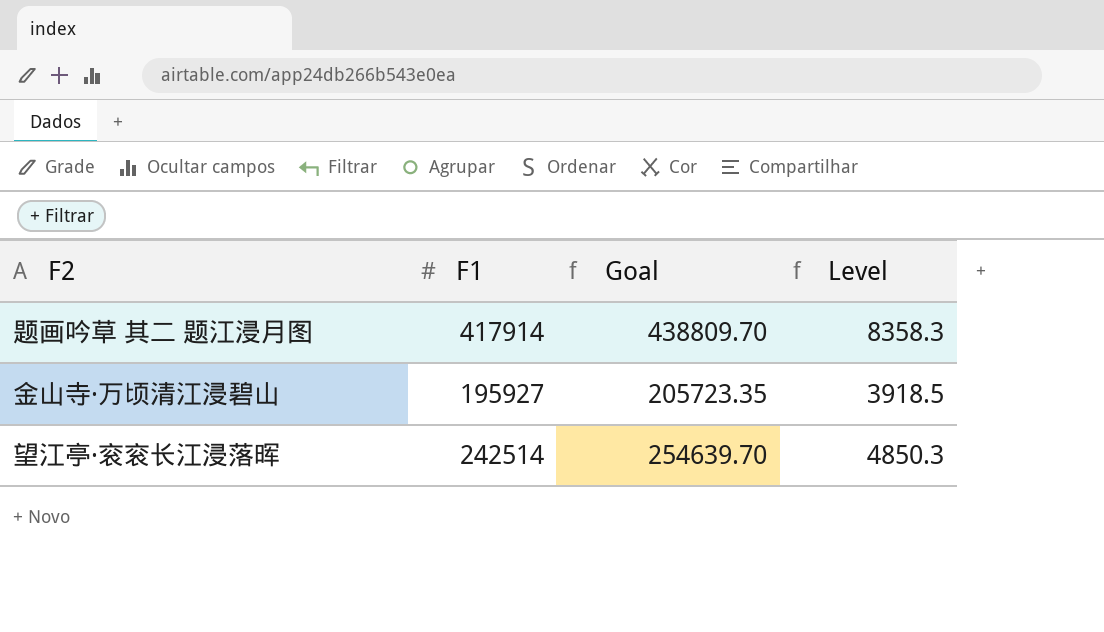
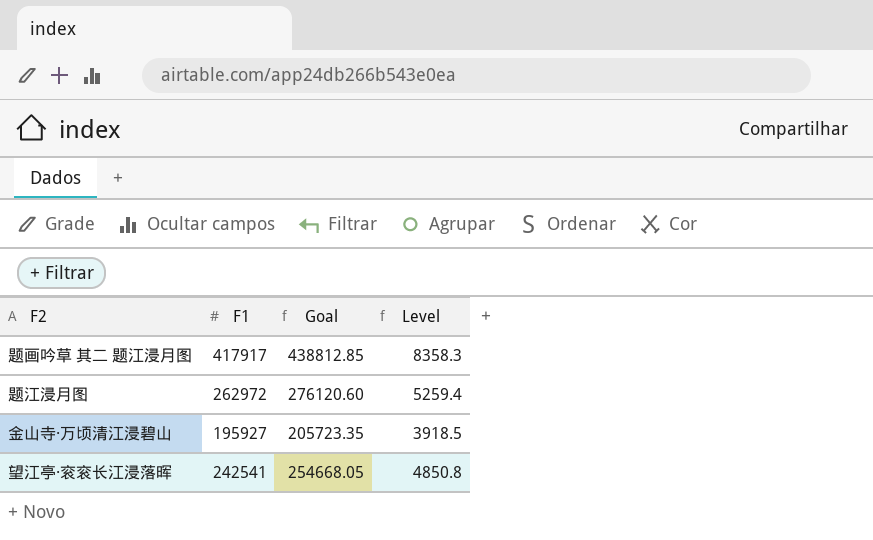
题画吟草 其二 题江浸月图 | F1: 417914 -> 417917
题画吟草 其二 题江浸月图 | Goal: 438809.70 -> 438812.85
row 题江浸月图: none -> 262972 | 276120.60 | 5259.4
望江亭·衮衮长江浸落晖 | F1: 242514 -> 242541
望江亭·衮衮长江浸落晖 | Goal: 254639.70 -> 254668.05
望江亭·衮衮长江浸落晖 | Level: 4850.3 -> 4850.8

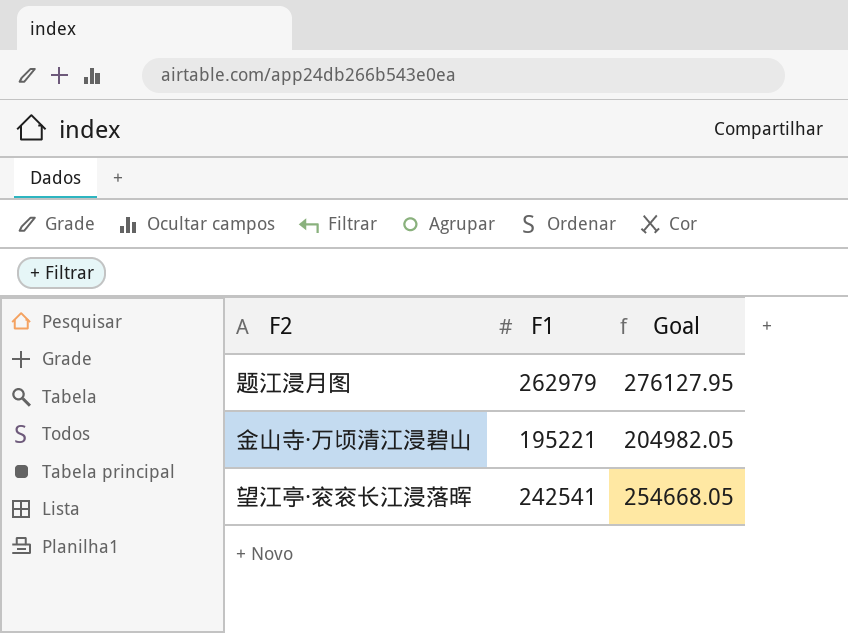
column Level | formula: [F1] * 0.02 -> none
row 题画吟草 其二 题江浸月图: 417917 | 438812.85 | 8358.3 -> none
题江浸月图 | F1: 262972 -> 262979
题江浸月图 | Goal: 276120.60 -> 276127.95
金山寺·万顷清江浸碧山 | F1: 195927 -> 195221
金山寺·万顷清江浸碧山 | Goal: 205723.35 -> 204982.05

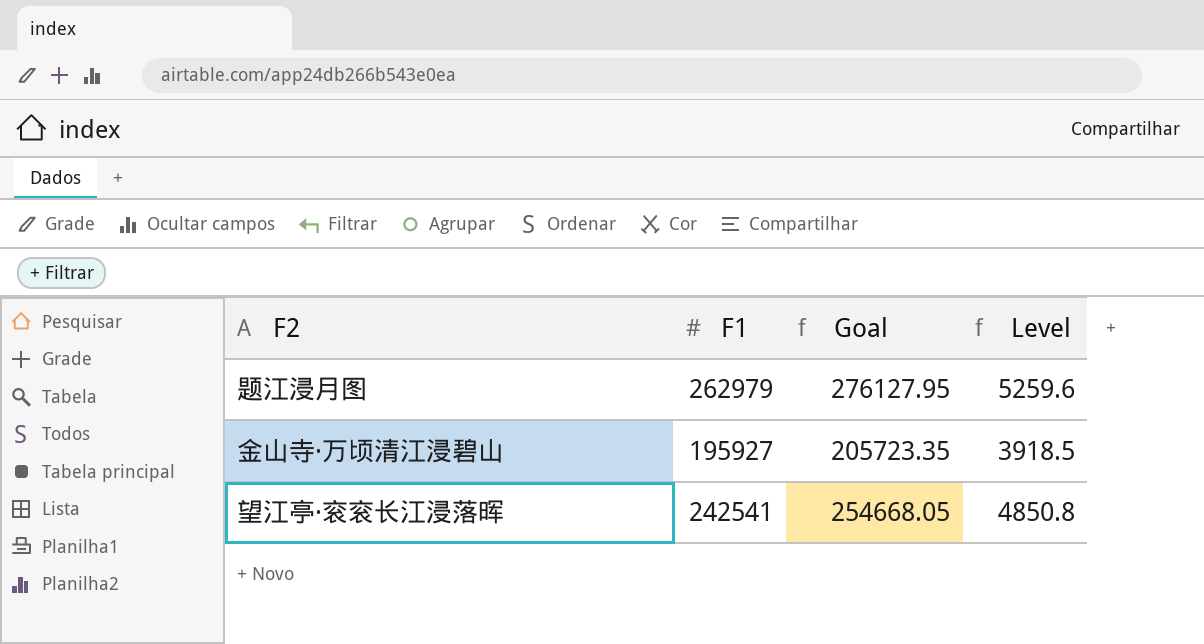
column Level | formula: none -> [F1] * 0.02
金山寺·万顷清江浸碧山 | F1: 195221 -> 195927
金山寺·万顷清江浸碧山 | Goal: 204982.05 -> 205723.35

